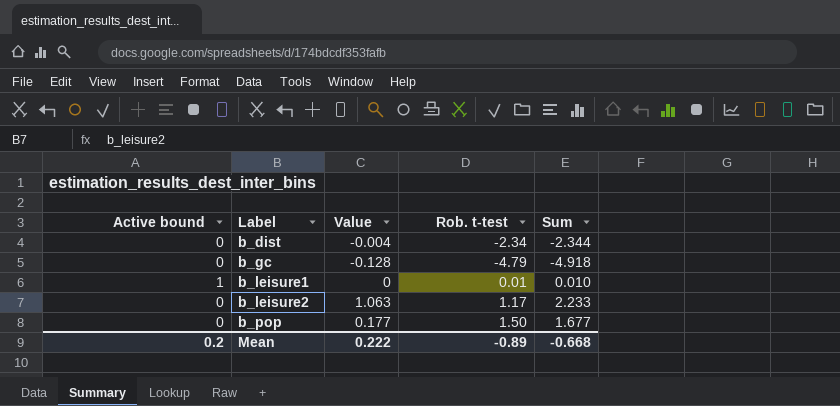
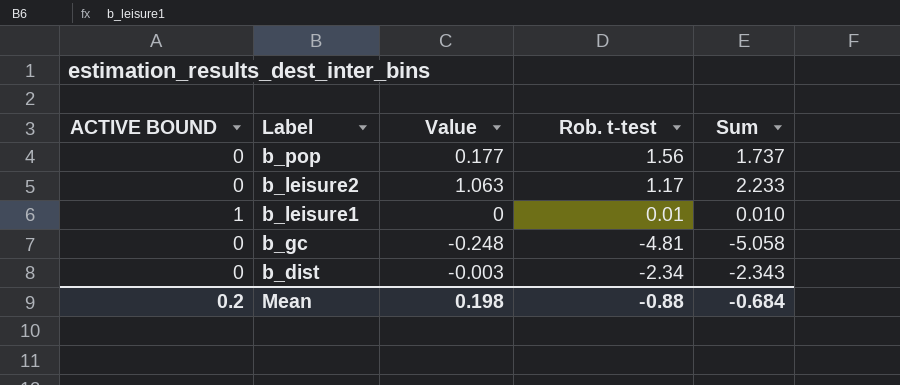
row order: Label ascending -> Label descending
column name: Active bound -> ACTIVE BOUND
b_pop | Rob. t-test: 1.50 -> 1.56
b_pop | Sum: 1.677 -> 1.737
b_gc | Value: -0.128 -> -0.248
b_gc | Rob. t-test: -4.79 -> -4.81
b_gc | Sum: -4.918 -> -5.058
b_dist | Value: -0.004 -> -0.003
b_dist | Sum: -2.344 -> -2.343
Mean | Value: 0.222 -> 0.198
Mean | Rob. t-test: -0.89 -> -0.88
Mean | Sum: -0.668 -> -0.684

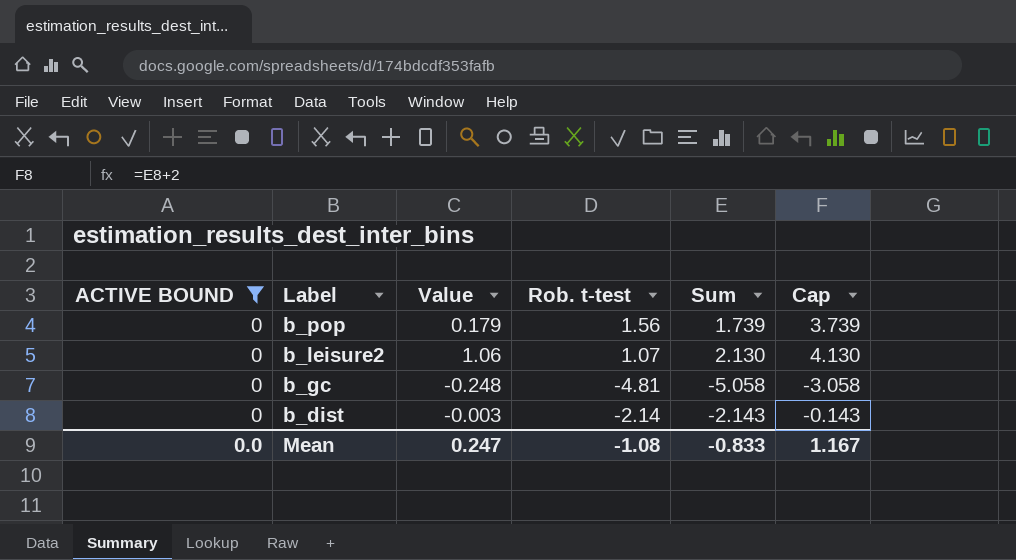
filter: none -> ACTIVE BOUND = 0
column Cap | formula: none -> [Sum] + 2
b_pop | Value: 0.177 -> 0.179
b_pop | Sum: 1.737 -> 1.739
b_leisure2 | Value: 1.063 -> 1.06
b_leisure2 | Rob. t-test: 1.17 -> 1.07
b_leisure2 | Sum: 2.233 -> 2.130
b_dist | Rob. t-test: -2.34 -> -2.14
b_dist | Sum: -2.343 -> -2.143
Mean | ACTIVE BOUND: 0.2 -> 0.0
Mean | Value: 0.198 -> 0.247
Mean | Rob. t-test: -0.88 -> -1.08
Mean | Sum: -0.684 -> -0.833

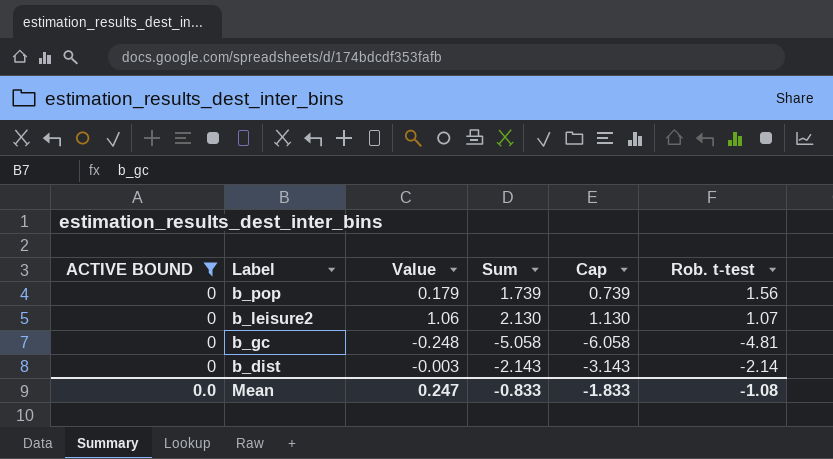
column Cap | formula: [Sum] + 2 -> [Sum] - 1
column Rob. t-test | position: 4 -> 6
Mean | Cap: 1.167 -> -1.833

